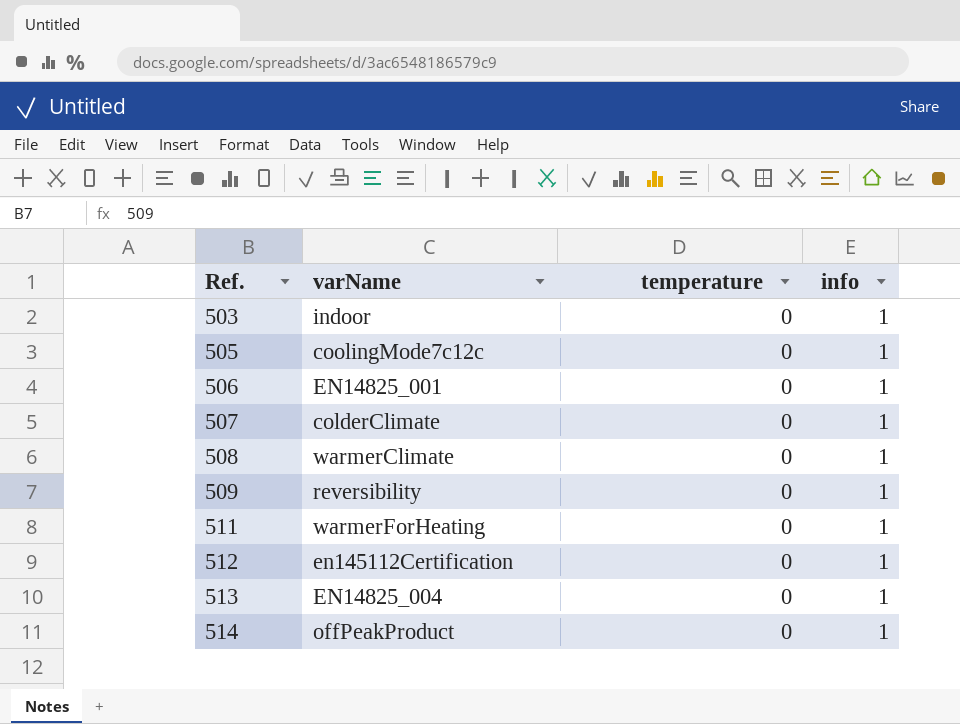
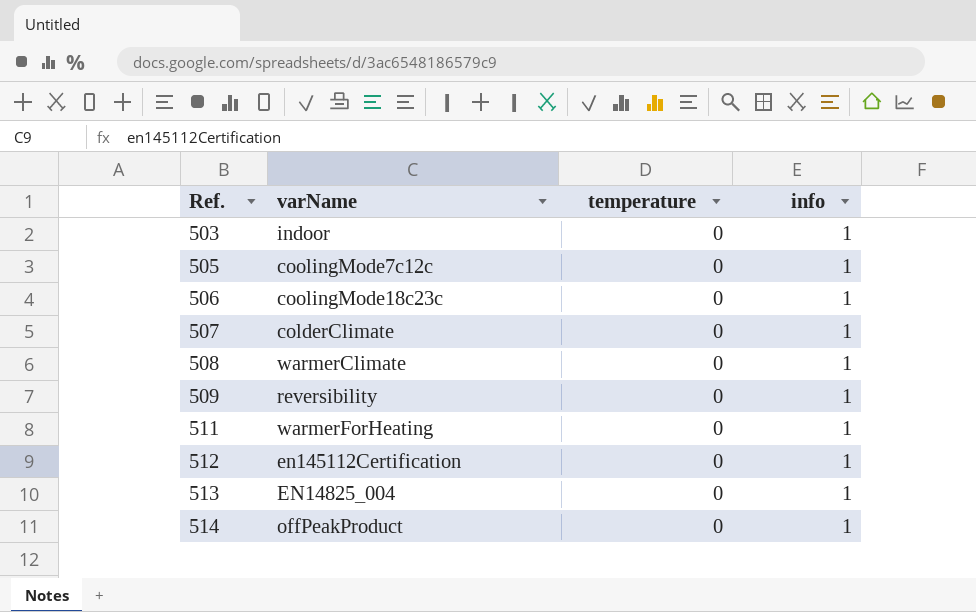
506 | varName: EN14825_001 -> coolingMode18c23c

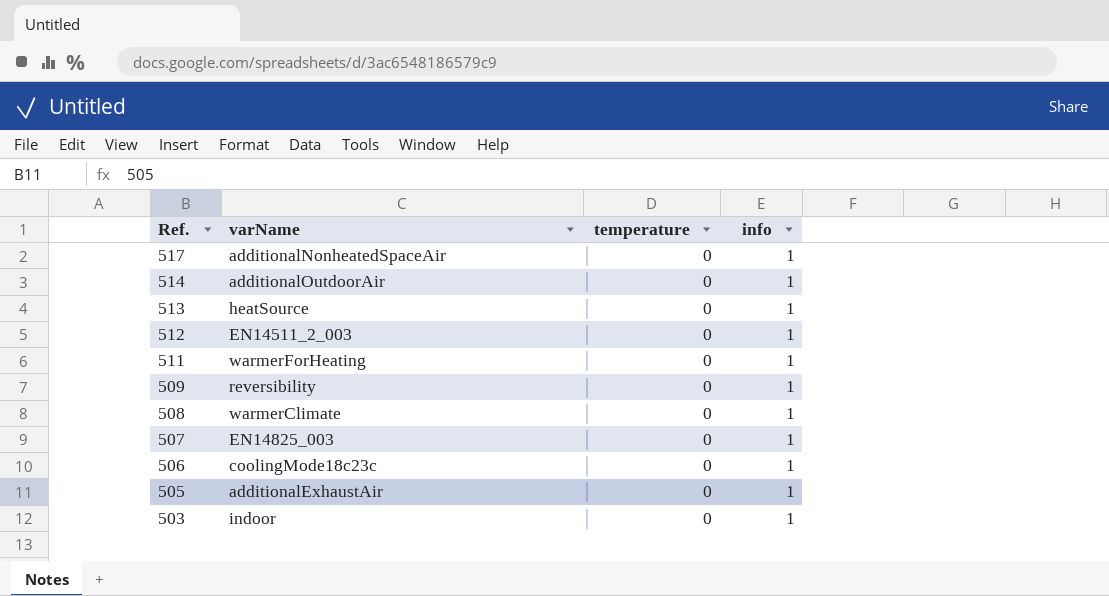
row order: Ref. ascending -> Ref. descending
row 517: none -> additionalNonheatedSpaceAir | 0 | 1
514 | varName: offPeakProduct -> additionalOutdoorAir
513 | varName: EN14825_004 -> heatSource
512 | varName: en145112Certification -> EN14511_2_003
507 | varName: colderClimate -> EN14825_003
505 | varName: coolingMode7c12c -> additionalExhaustAir

